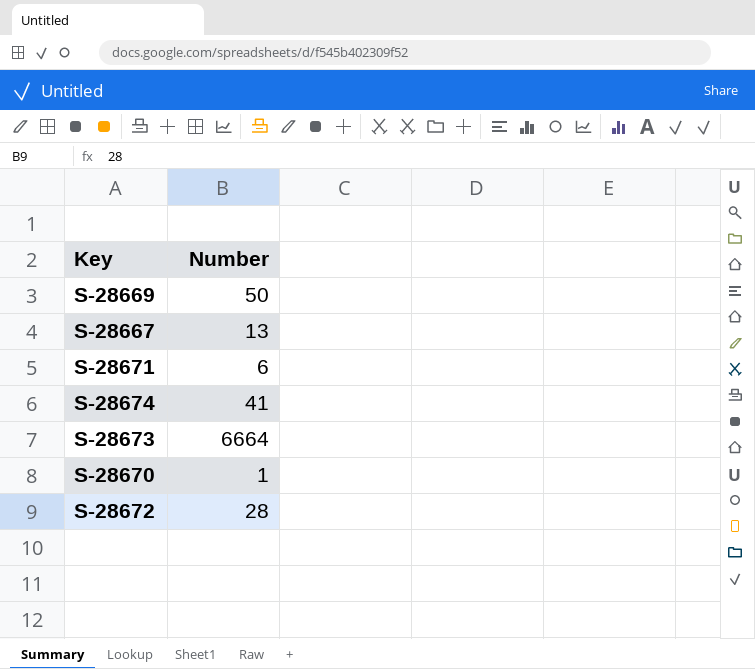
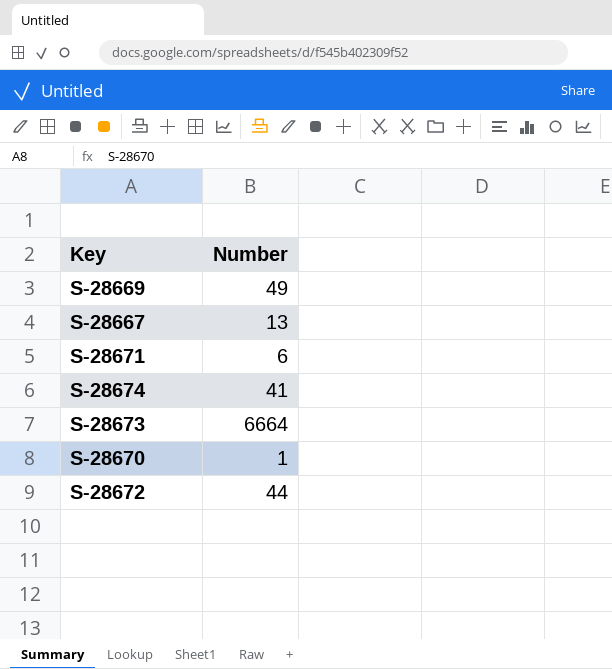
S-28669 | Number: 50 -> 49
S-28672 | Number: 28 -> 44

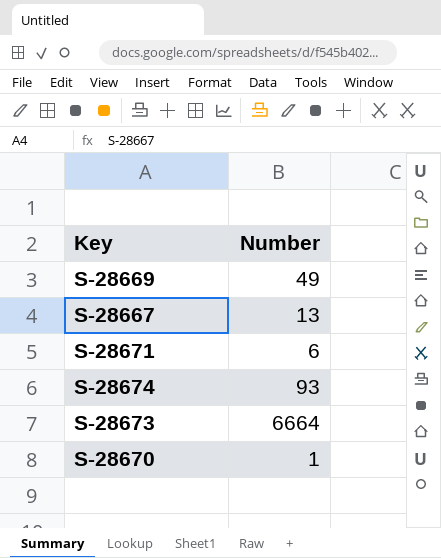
row S-28672: 44 -> none
S-28674 | Number: 41 -> 93

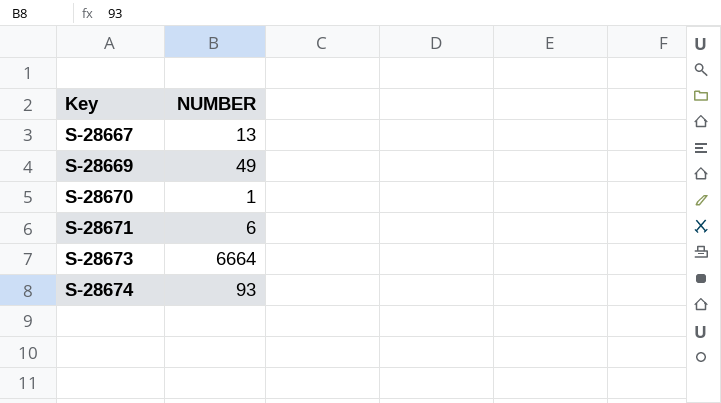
row order: none -> Key ascending
column name: Number -> NUMBER

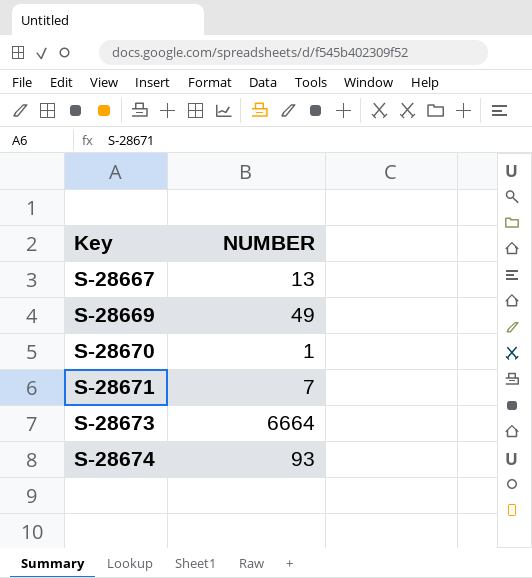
S-28671 | NUMBER: 6 -> 7

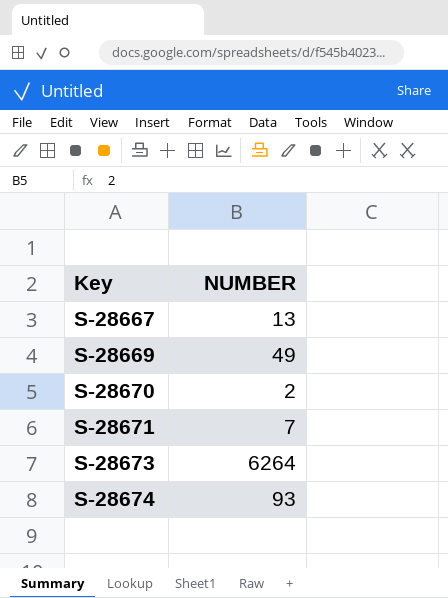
S-28670 | NUMBER: 1 -> 2
S-28673 | NUMBER: 6664 -> 6264

